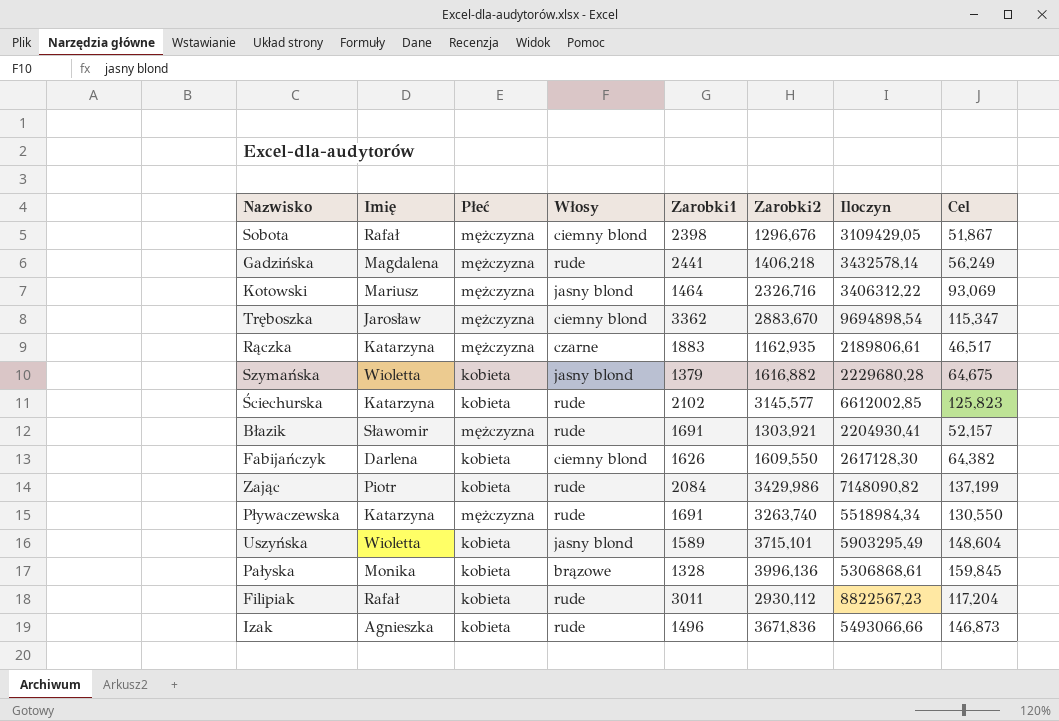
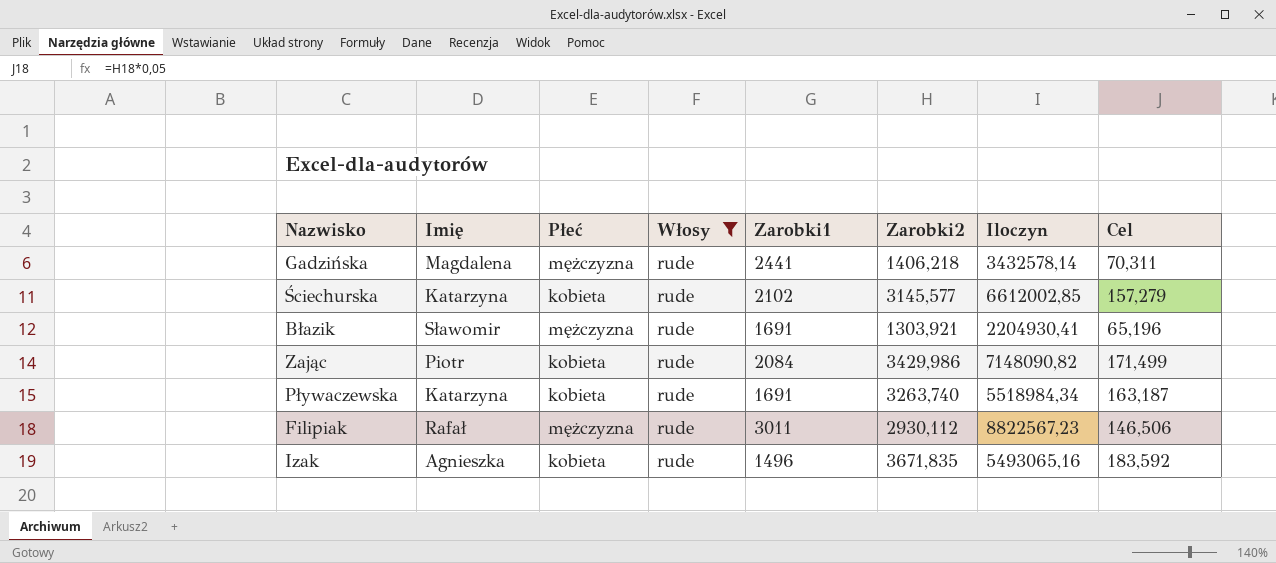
filter: none -> Włosy = rude
column Cel | formula: [Zarobki2] * 0,04 -> [Zarobki2] * 0,05
Pływaczewska | Płeć: mężczyzna -> kobieta
Filipiak | Płeć: kobieta -> mężczyzna
Izak | Zarobki2: 3671,836 -> 3671,835
Izak | Iloczyn: 5493066,66 -> 5493065,16

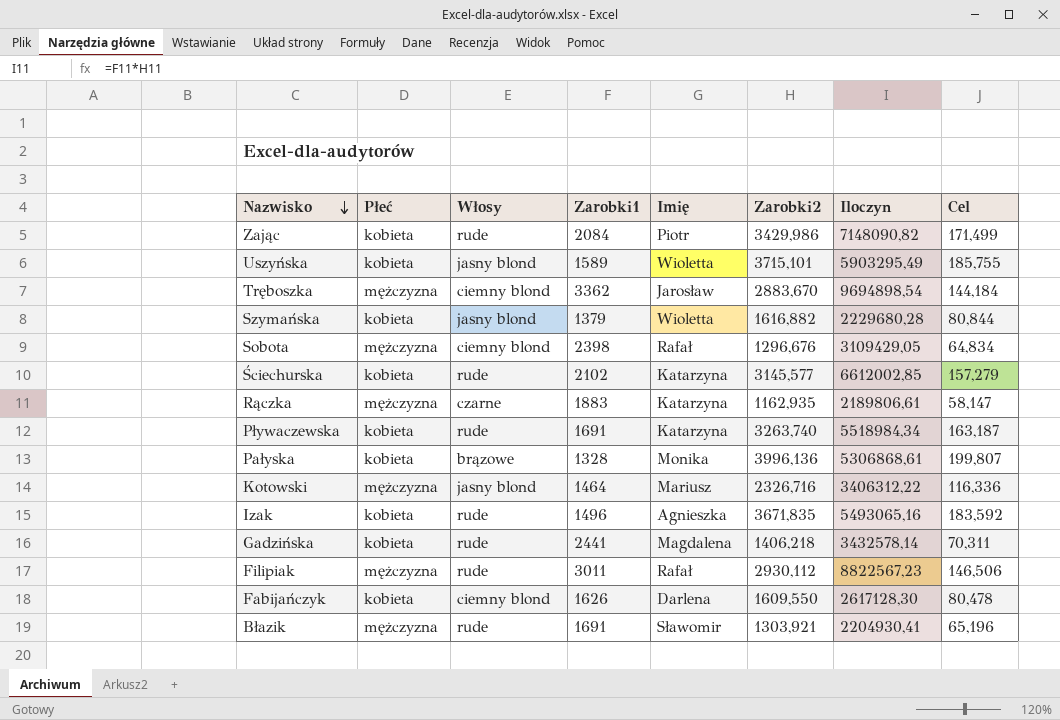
filter: Włosy = rude -> none
row order: none -> Nazwisko descending
column Imię | position: 2 -> 5
Gadzińska | Płeć: mężczyzna -> kobieta

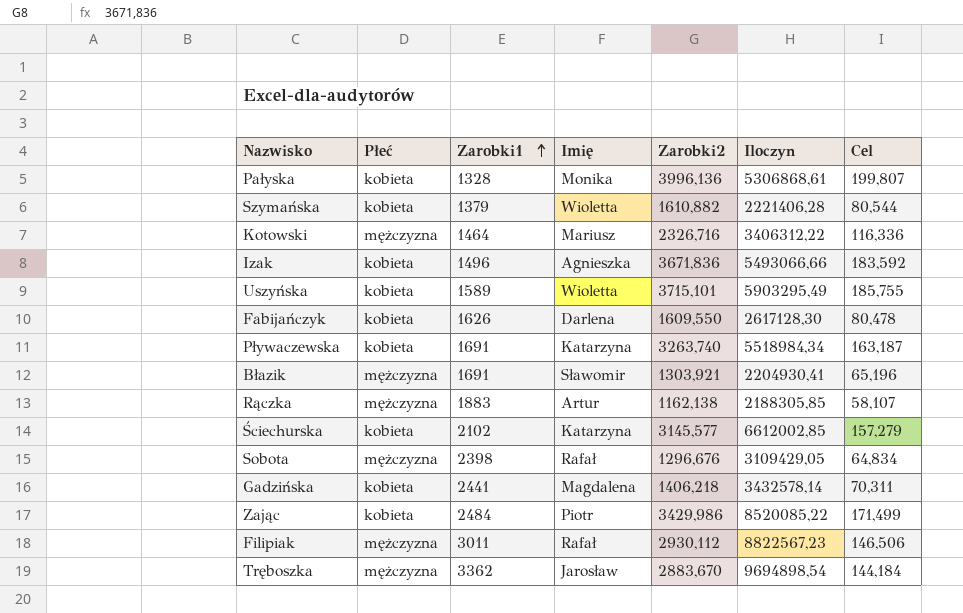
row order: Nazwisko descending -> Zarobki1 ascending
column Włosy | position: 3 -> none
Szymańska | Zarobki2: 1616,882 -> 1610,882
Szymańska | Iloczyn: 2229680,28 -> 2221406,28
Szymańska | Cel: 80,844 -> 80,544
Izak | Zarobki2: 3671,835 -> 3671,836
Izak | Iloczyn: 5493065,16 -> 5493066,66
Rączka | Imię: Katarzyna -> Artur
Rączka | Zarobki2: 1162,935 -> 1162,138
Rączka | Iloczyn: 2189806,61 -> 2188305,85
Rączka | Cel: 58,147 -> 58,107
Zając | Zarobki1: 2084 -> 2484
Zając | Iloczyn: 7148090,82 -> 8520085,22

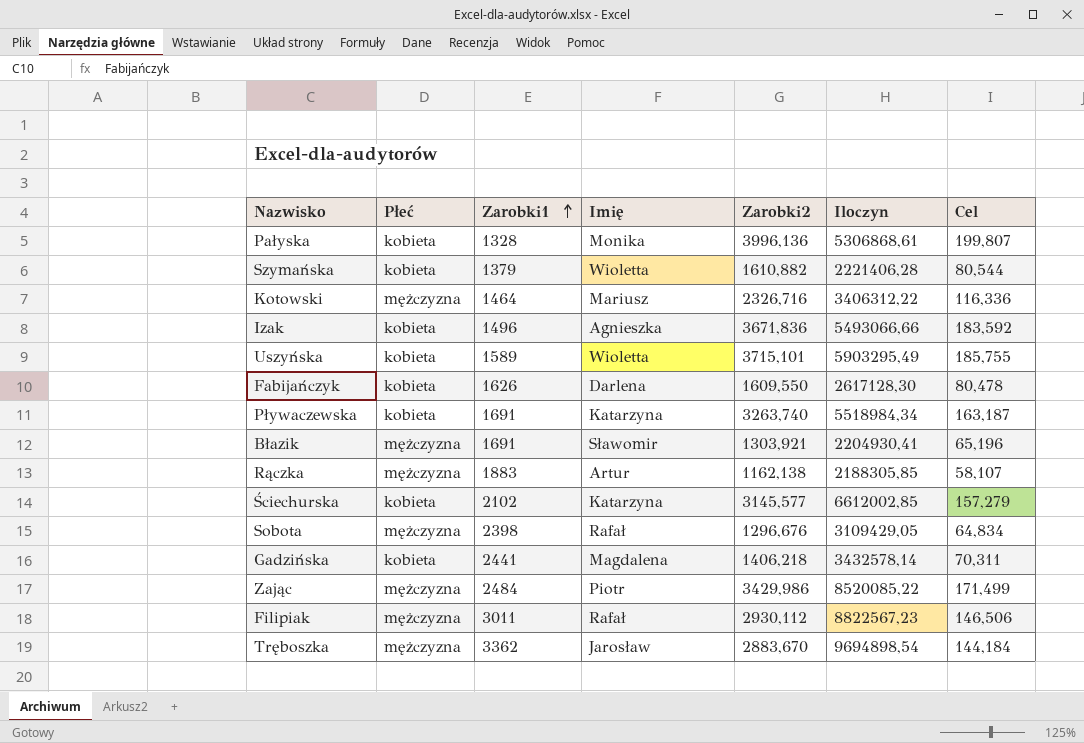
Zając | Płeć: kobieta -> mężczyzna

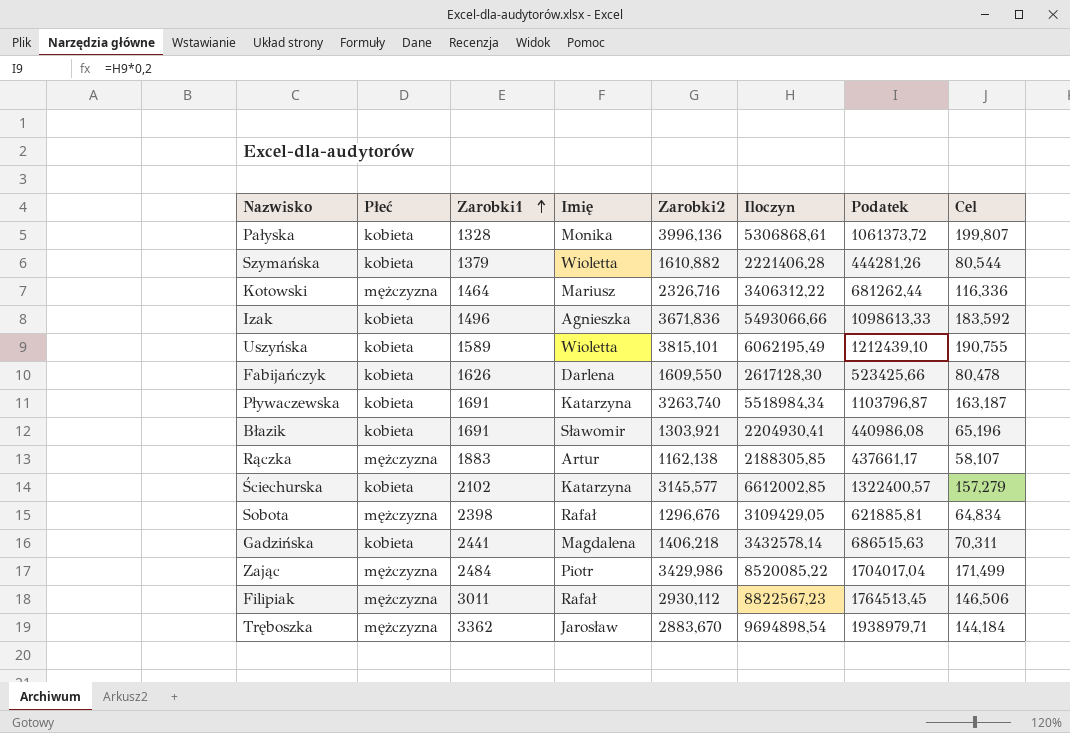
column Podatek | formula: none -> [Iloczyn] * 0,2
Uszyńska | Zarobki2: 3715,101 -> 3815,101
Uszyńska | Iloczyn: 5903295,49 -> 6062195,49
Uszyńska | Cel: 185,755 -> 190,755
Błazik | Płeć: mężczyzna -> kobieta

